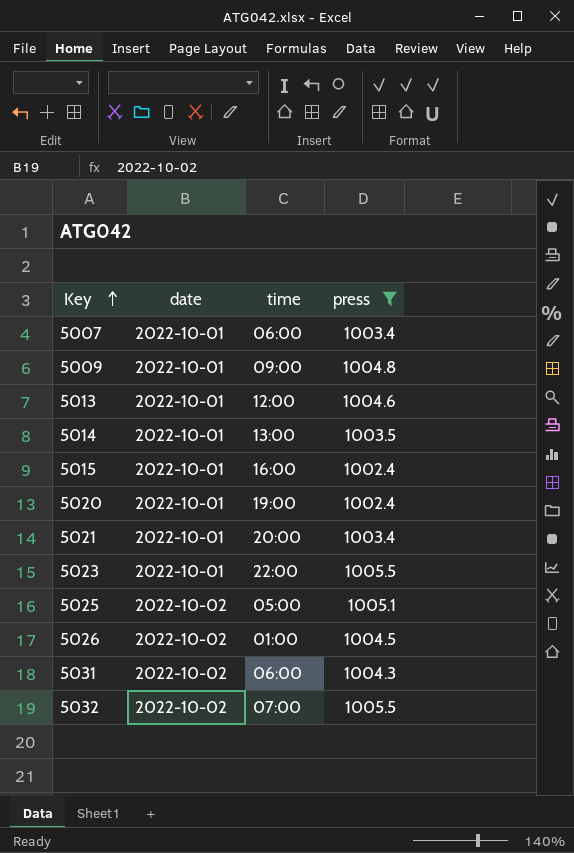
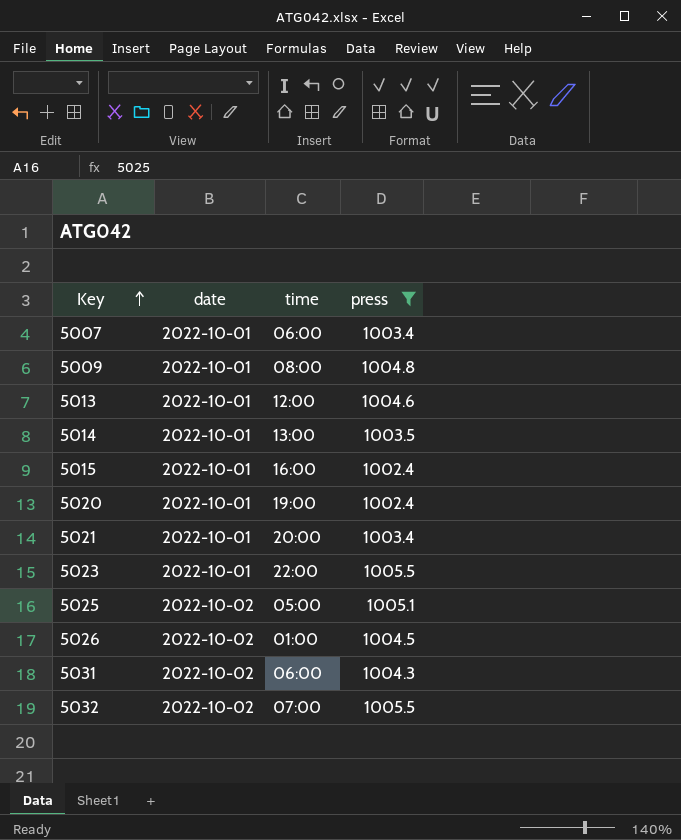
5009 | time: 09:00 -> 08:00

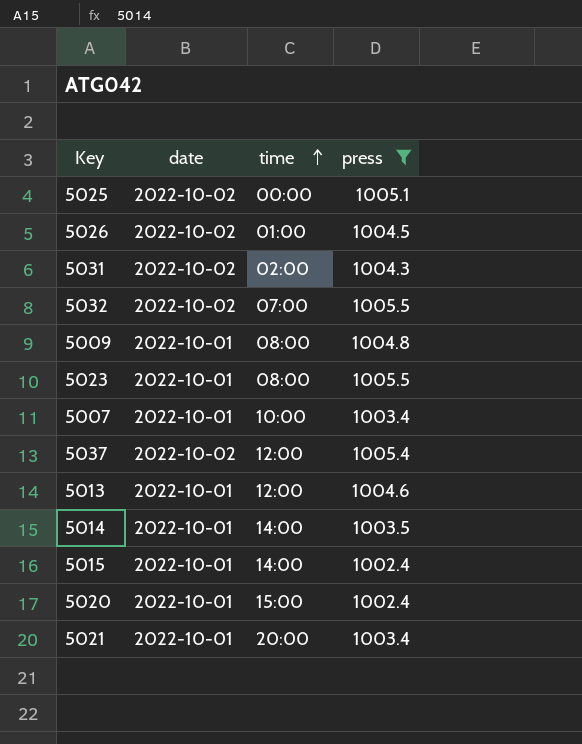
row order: Key ascending -> time ascending
5025 | time: 05:00 -> 00:00
5031 | time: 06:00 -> 02:00
5023 | time: 22:00 -> 08:00
5007 | time: 06:00 -> 10:00
row 5037: none -> 2022-10-02 | 12:00 | 1005.4
5014 | time: 13:00 -> 14:00
5015 | time: 16:00 -> 14:00
5020 | time: 19:00 -> 15:00

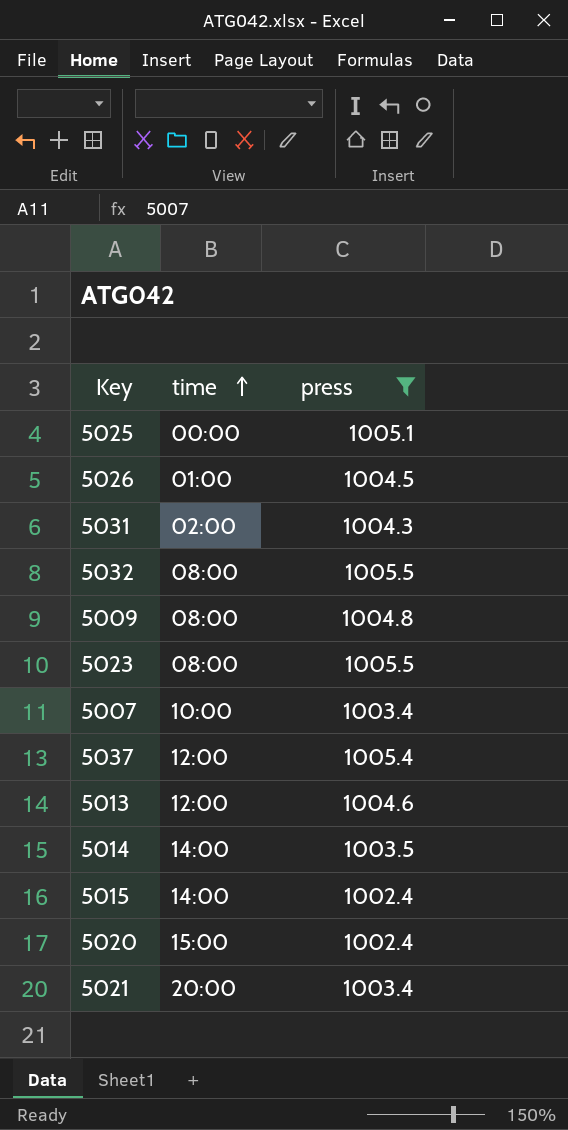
column date | position: 2 -> none
5032 | time: 07:00 -> 08:00

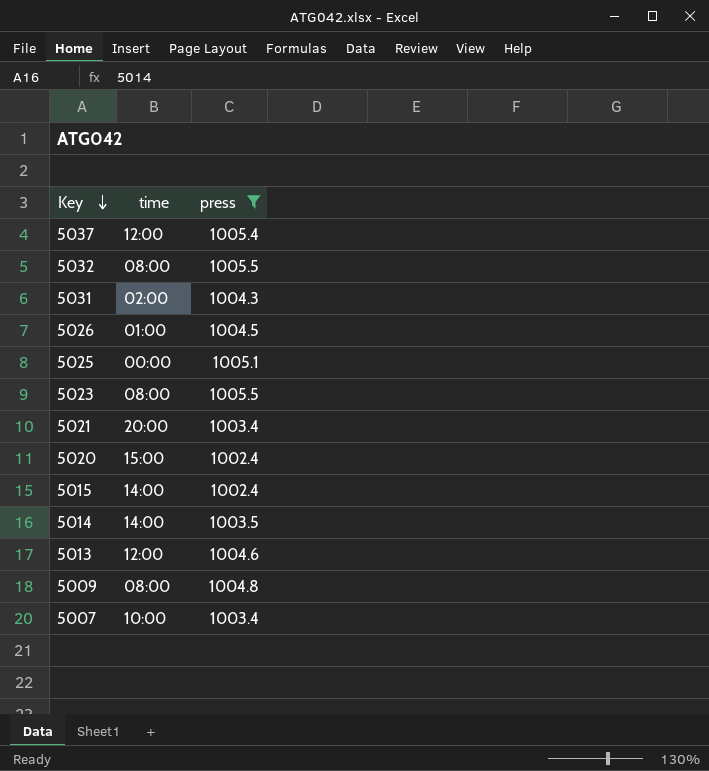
row order: time ascending -> Key descending

